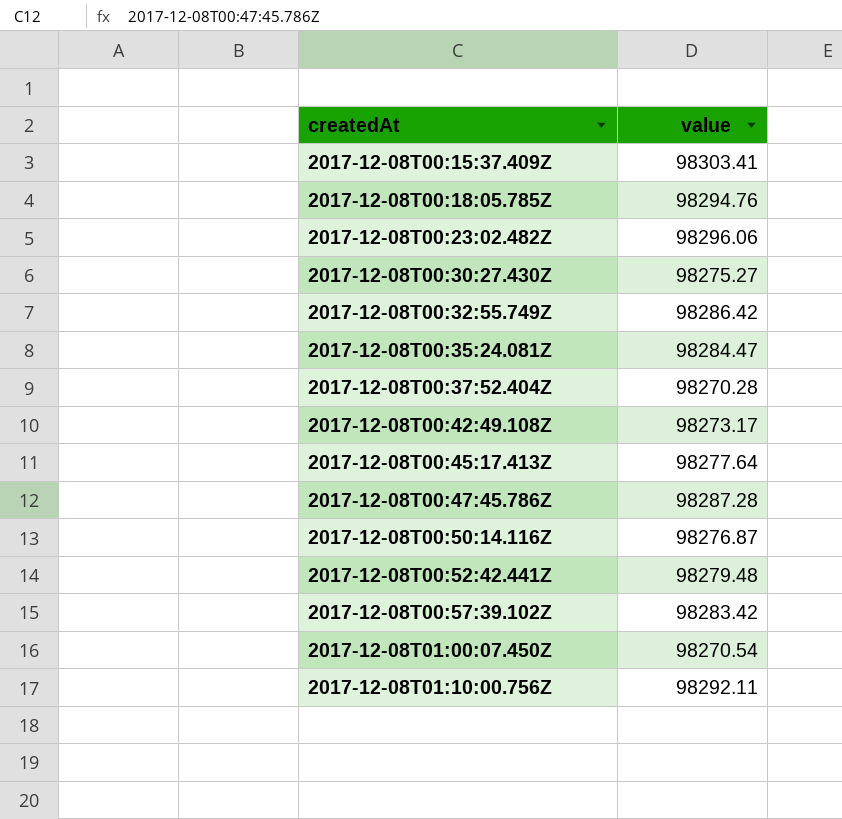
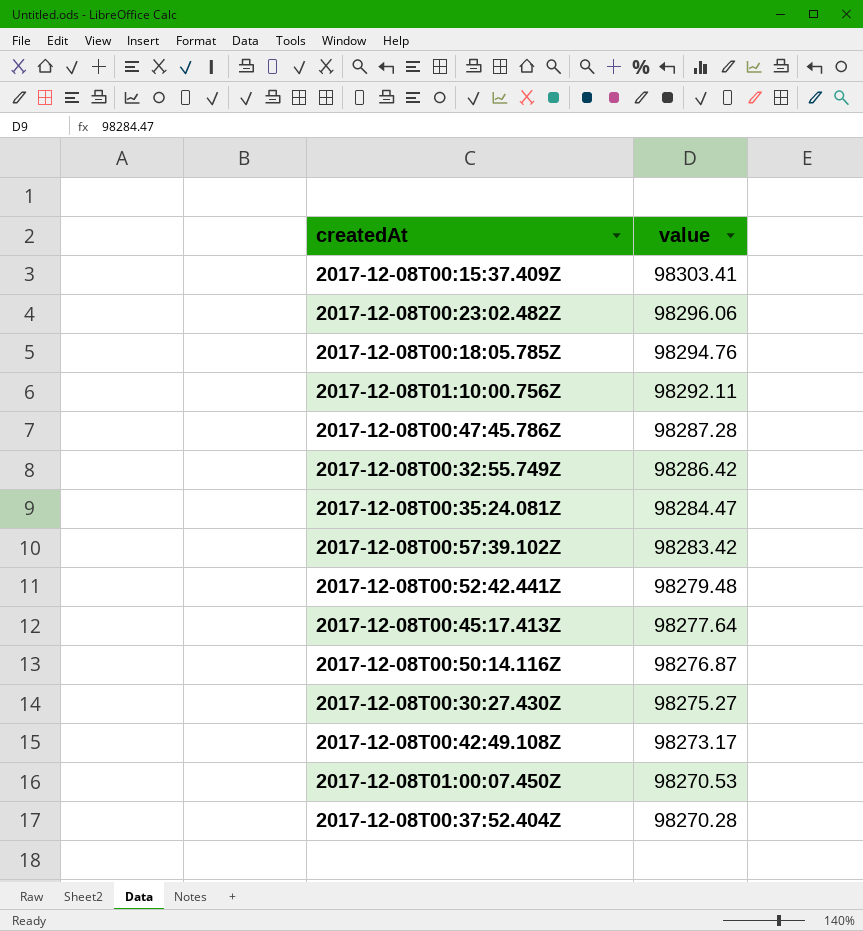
row order: createdAt ascending -> value descending
2017-12-08T01:00:07.450Z | value: 98270.54 -> 98270.53

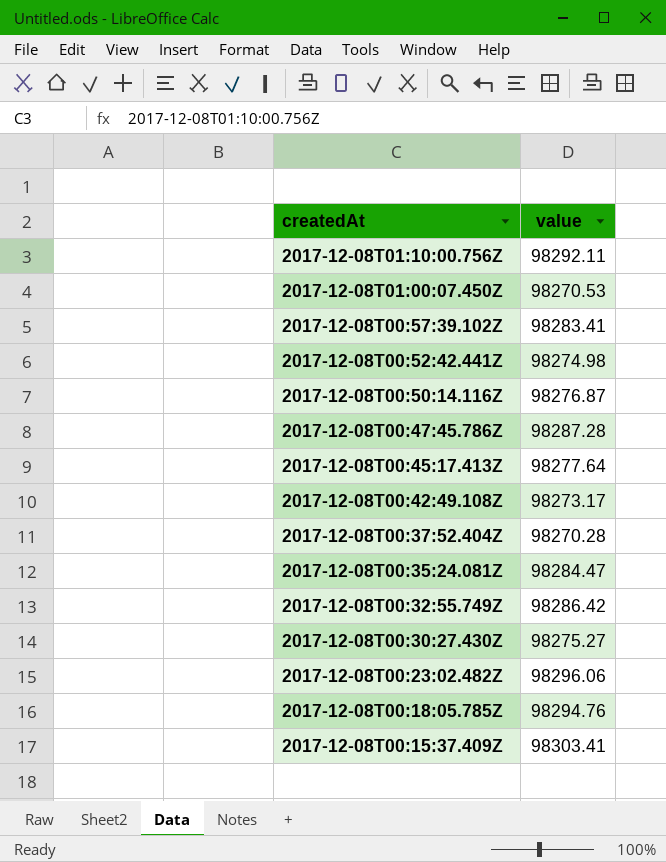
row order: value descending -> createdAt descending
2017-12-08T00:57:39.102Z | value: 98283.42 -> 98283.41
2017-12-08T00:52:42.441Z | value: 98279.48 -> 98274.98

